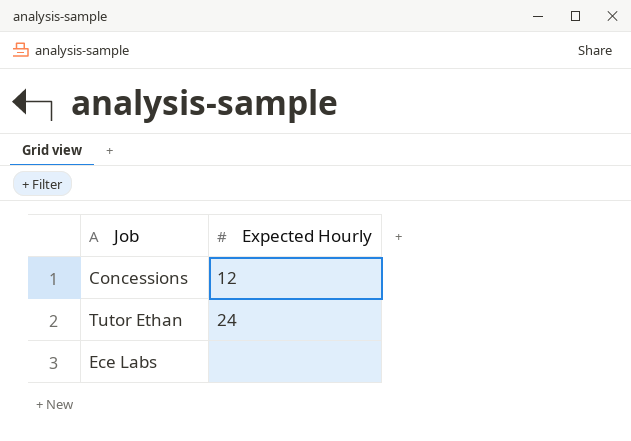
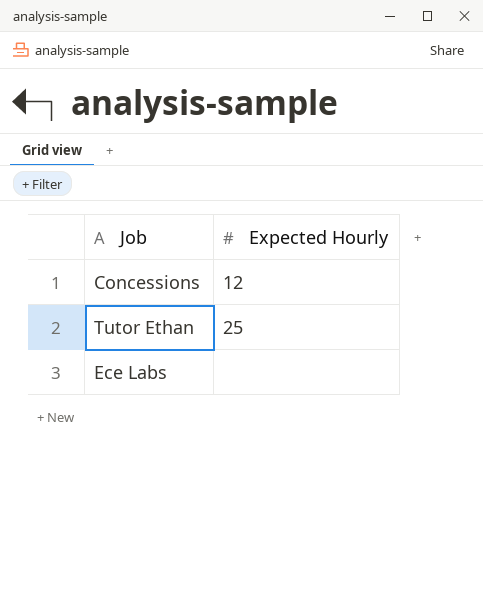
Tutor Ethan | Expected Hourly: 24 -> 25

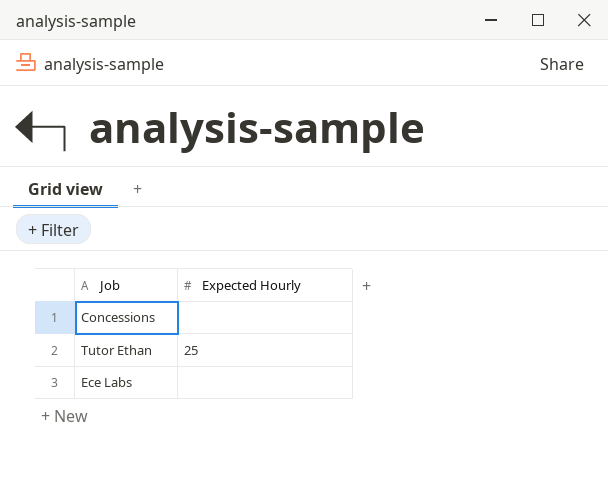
Concessions | Expected Hourly: 12 -> none

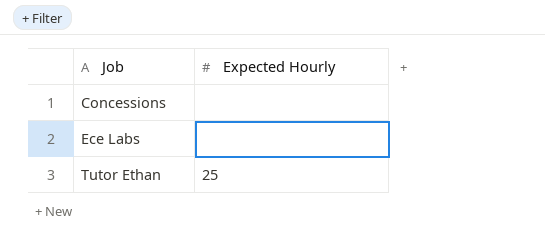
row order: none -> Job ascending

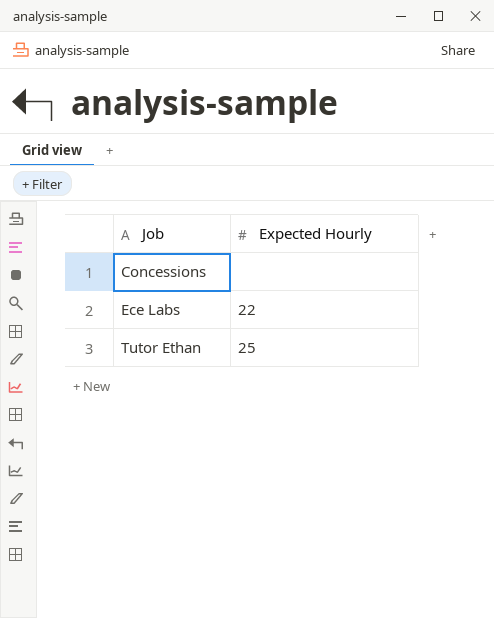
Ece Labs | Expected Hourly: none -> 22

